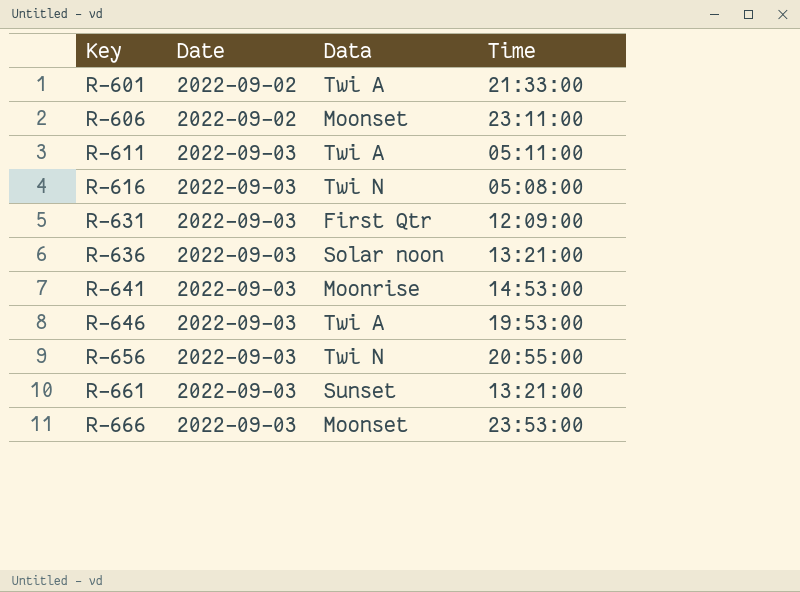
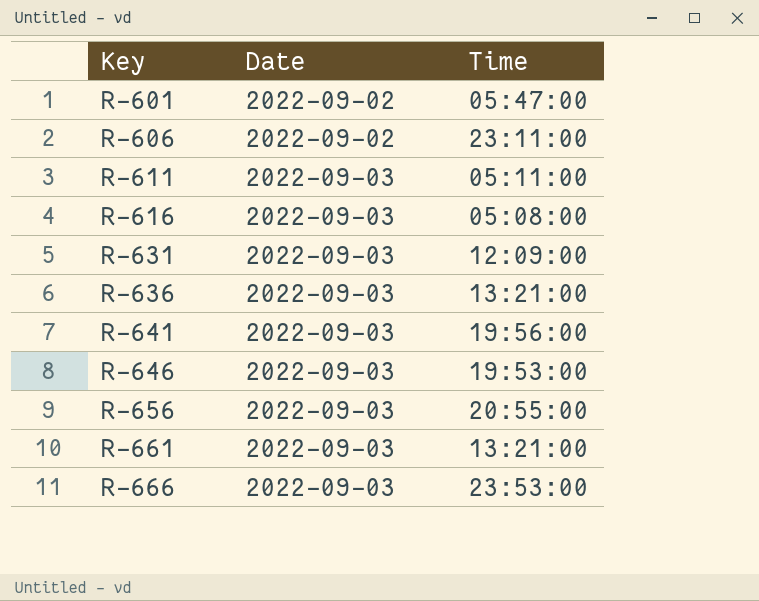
column Data | position: 3 -> none
R-601 | Time: 21:33:00 -> 05:47:00
R-641 | Time: 14:53:00 -> 19:56:00

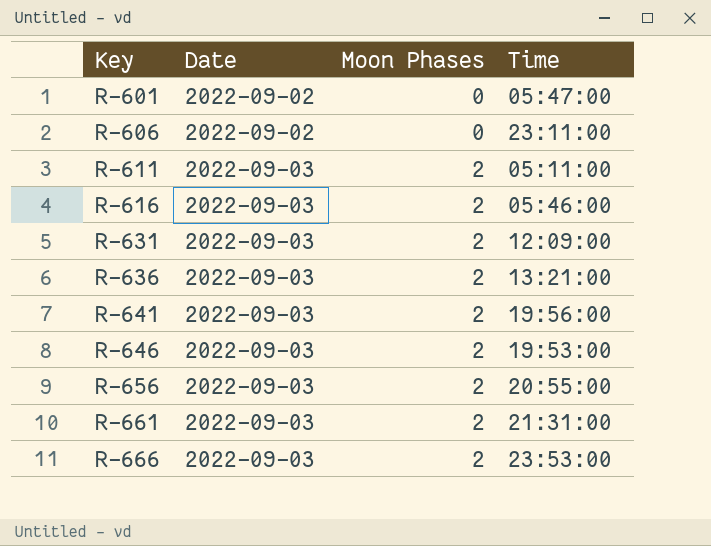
column Moon Phases | position: none -> 3
R-616 | Time: 05:08:00 -> 05:46:00
R-661 | Time: 13:21:00 -> 21:31:00

